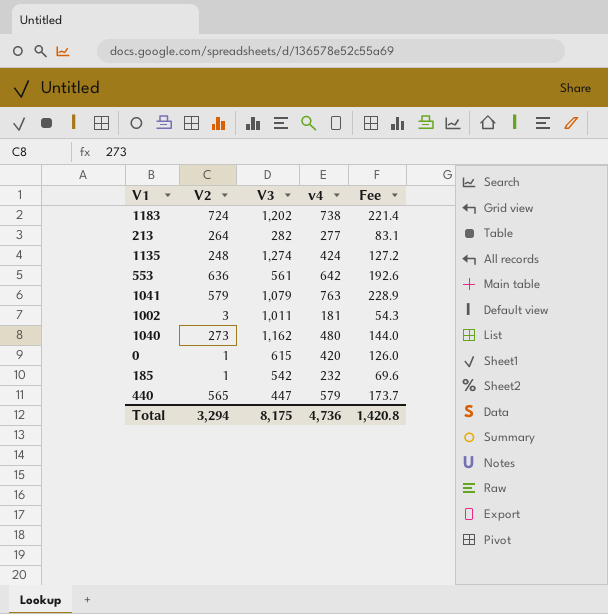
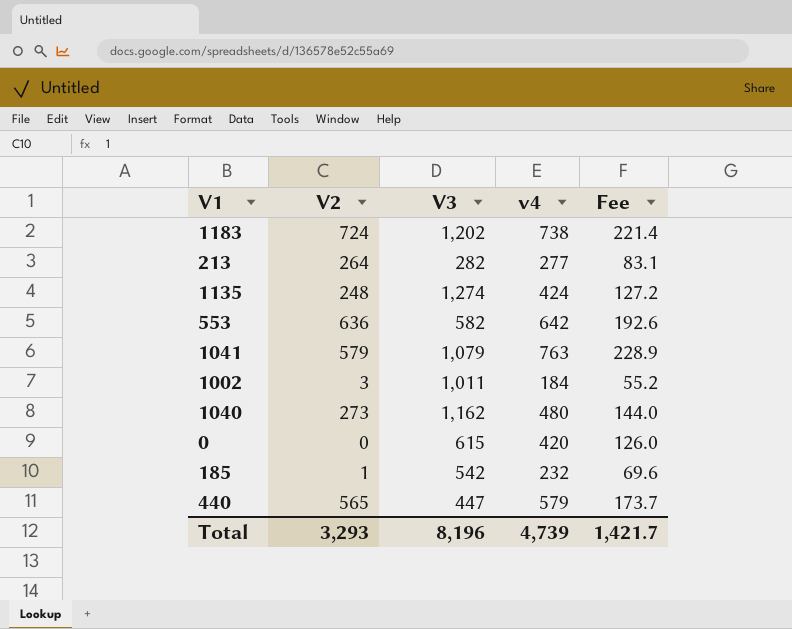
553 | V3: 561 -> 582
1002 | v4: 181 -> 184
1002 | Fee: 54.3 -> 55.2
0 | V2: 1 -> 0
Total | V2: 3,294 -> 3,293
Total | V3: 8,175 -> 8,196
Total | v4: 4,736 -> 4,739
Total | Fee: 1,420.8 -> 1,421.7

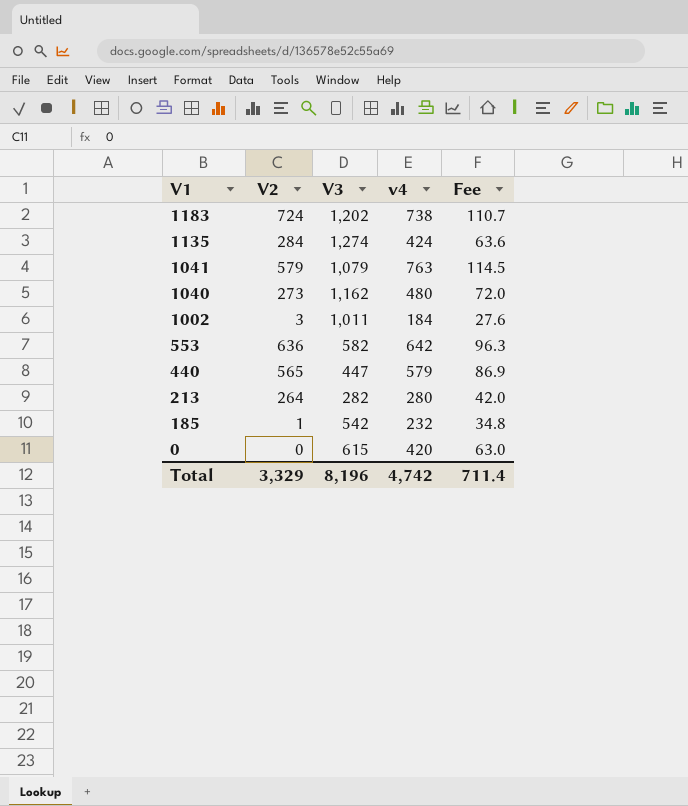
row order: none -> V1 descending
column Fee | formula: [v4] * 0.3 -> [v4] * 0.15
1135 | V2: 248 -> 284
213 | v4: 277 -> 280
Total | V2: 3,293 -> 3,329
Total | v4: 4,739 -> 4,742
Total | Fee: 1,421.7 -> 711.4

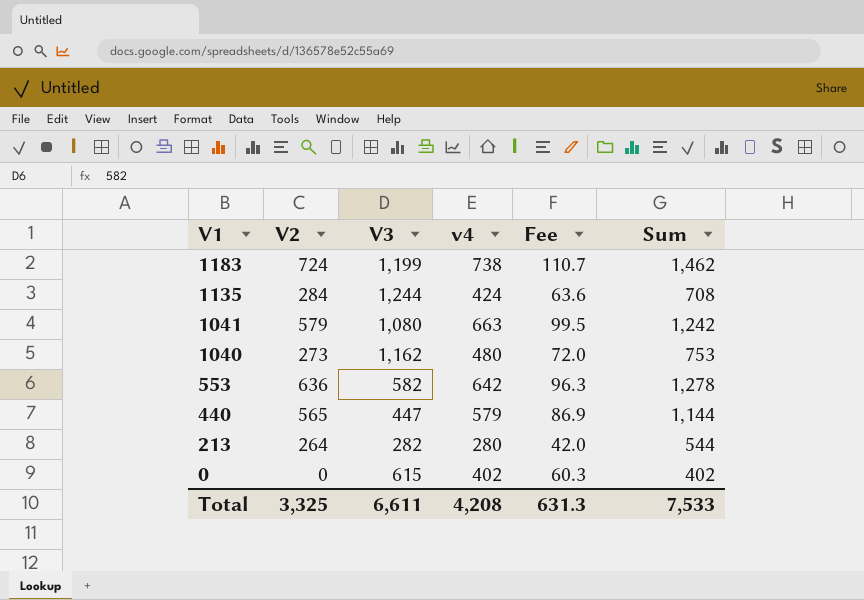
column Sum | formula: none -> [V2] + [v4]
row 1002: 3 | 1,011 | 184 | 27.6 -> none
row 185: 1 | 542 | 232 | 34.8 -> none
1183 | V3: 1,202 -> 1,199
1135 | V3: 1,274 -> 1,244
1041 | V3: 1,079 -> 1,080
1041 | v4: 763 -> 663
1041 | Fee: 114.5 -> 99.5
0 | v4: 420 -> 402
0 | Fee: 63.0 -> 60.3
Total | V2: 3,329 -> 3,325
Total | V3: 8,196 -> 6,611
Total | v4: 4,742 -> 4,208
Total | Fee: 711.4 -> 631.3

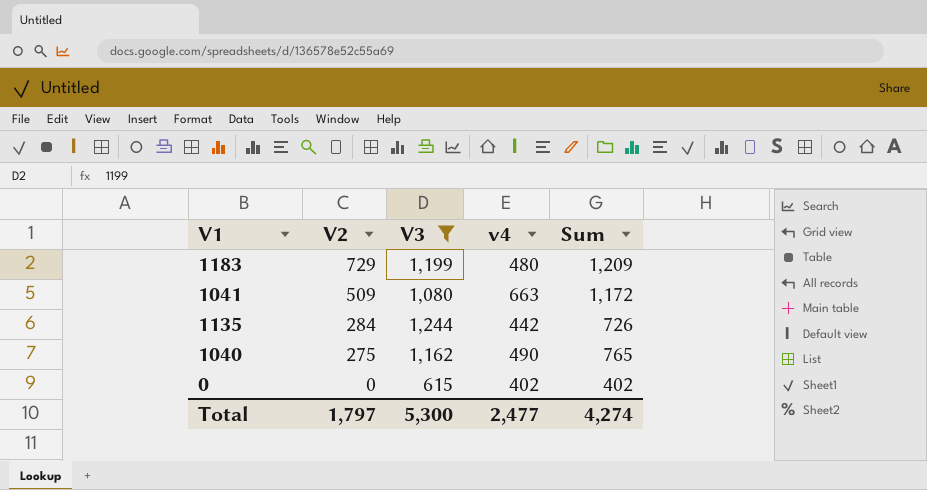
filter: none -> V3 >= 615
row order: V1 descending -> V2 descending
column Fee | formula: [v4] * 0.15 -> none
1183 | V2: 724 -> 729
1183 | v4: 738 -> 480
1183 | Sum: 1,462 -> 1,209
1041 | V2: 579 -> 509
1041 | Sum: 1,242 -> 1,172
1135 | v4: 424 -> 442
1135 | Sum: 708 -> 726
1040 | V2: 273 -> 275
1040 | v4: 480 -> 490
1040 | Sum: 753 -> 765
Total | V2: 3,325 -> 1,797
Total | V3: 6,611 -> 5,300
Total | v4: 4,208 -> 2,477
Total | Sum: 7,533 -> 4,274

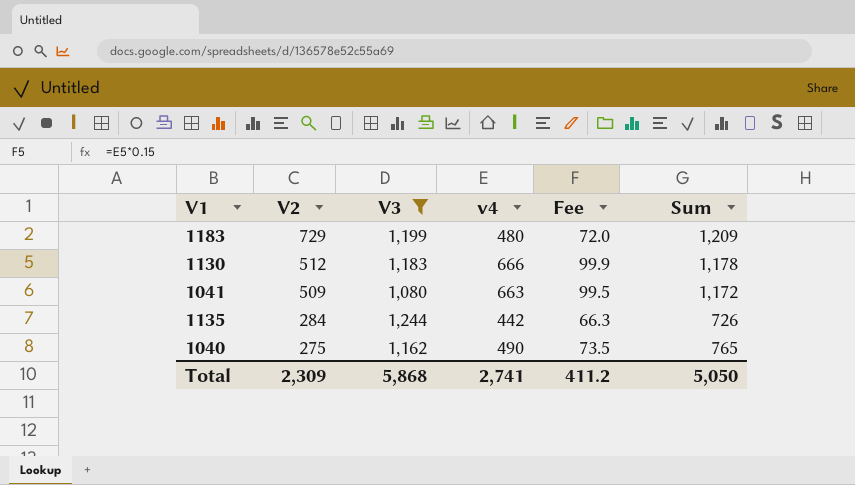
column Fee | formula: none -> [v4] * 0.15
row 0: 0 | 615 | 402 | 402 -> none
row 1130: none -> 512 | 1,183 | 666 | 99.9 | 1,178
Total | V2: 1,797 -> 2,309
Total | V3: 5,300 -> 5,868
Total | v4: 2,477 -> 2,741
Total | Sum: 4,274 -> 5,050

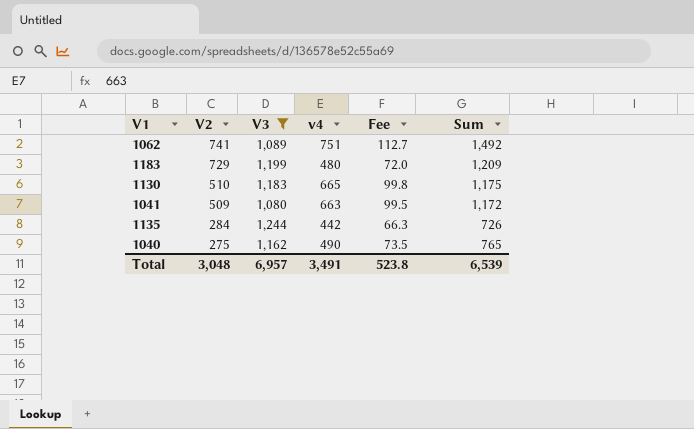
row 1062: none -> 741 | 1,089 | 751 | 112.7 | 1,492
1130 | V2: 512 -> 510
1130 | v4: 666 -> 665
1130 | Fee: 99.9 -> 99.8
1130 | Sum: 1,178 -> 1,175
Total | V2: 2,309 -> 3,048
Total | V3: 5,868 -> 6,957
Total | v4: 2,741 -> 3,491
Total | Fee: 411.2 -> 523.8
Total | Sum: 5,050 -> 6,539

